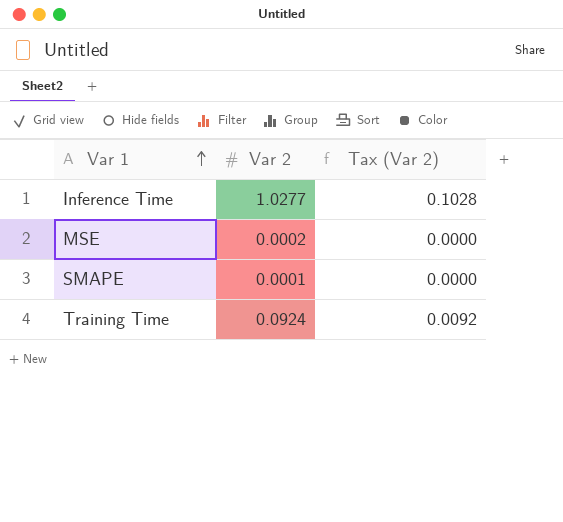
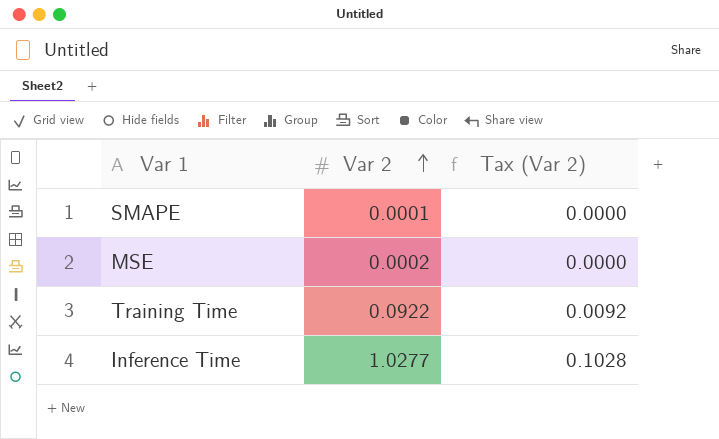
row order: Var 1 ascending -> Var 2 ascending
Training Time | Var 2: 0.0924 -> 0.0922

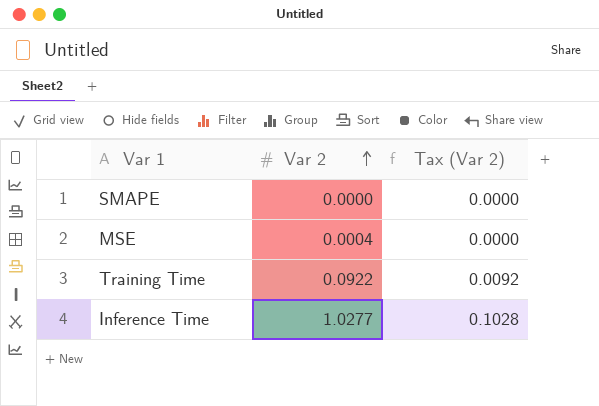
SMAPE | Var 2: 0.0001 -> 0.0000
MSE | Var 2: 0.0002 -> 0.0004

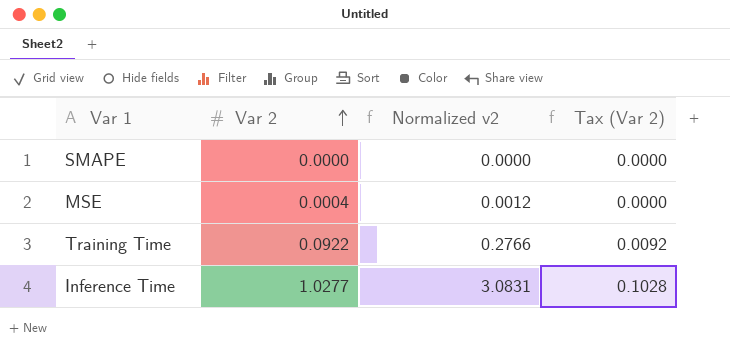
column Normalized v2 | formula: none -> [Var 2] * 3

